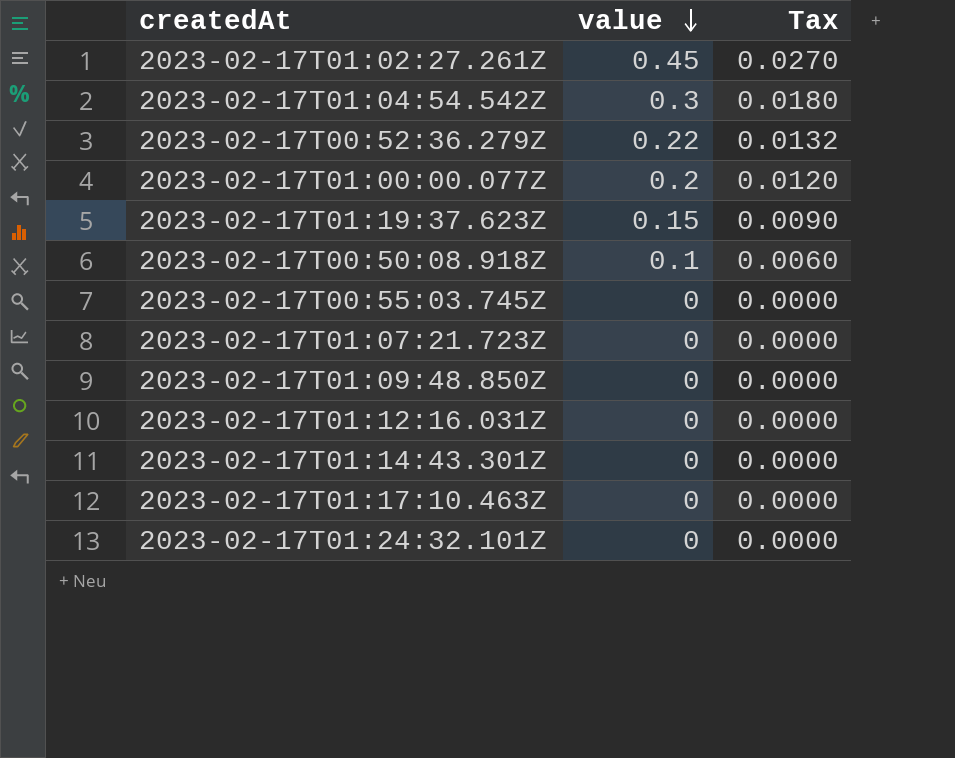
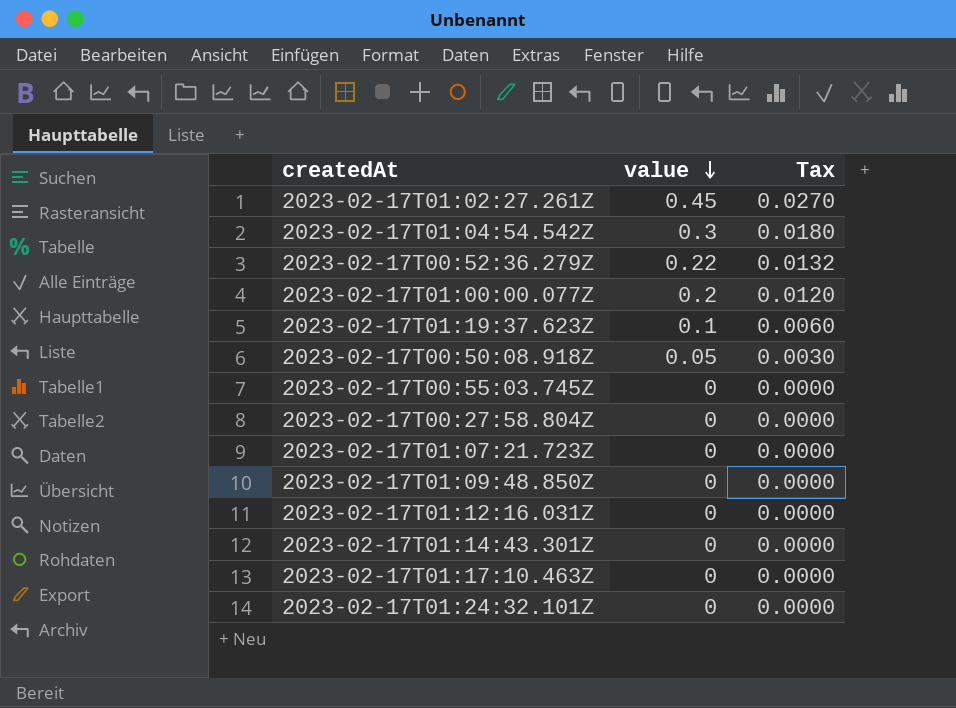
2023-02-17T01:19:37.623Z | value: 0.15 -> 0.1
2023-02-17T01:19:37.623Z | Tax: 0.0090 -> 0.0060
2023-02-17T00:50:08.918Z | value: 0.1 -> 0.05
2023-02-17T00:50:08.918Z | Tax: 0.0060 -> 0.0030
row 2023-02-17T00:27:58.804Z: none -> 0 | 0.0000

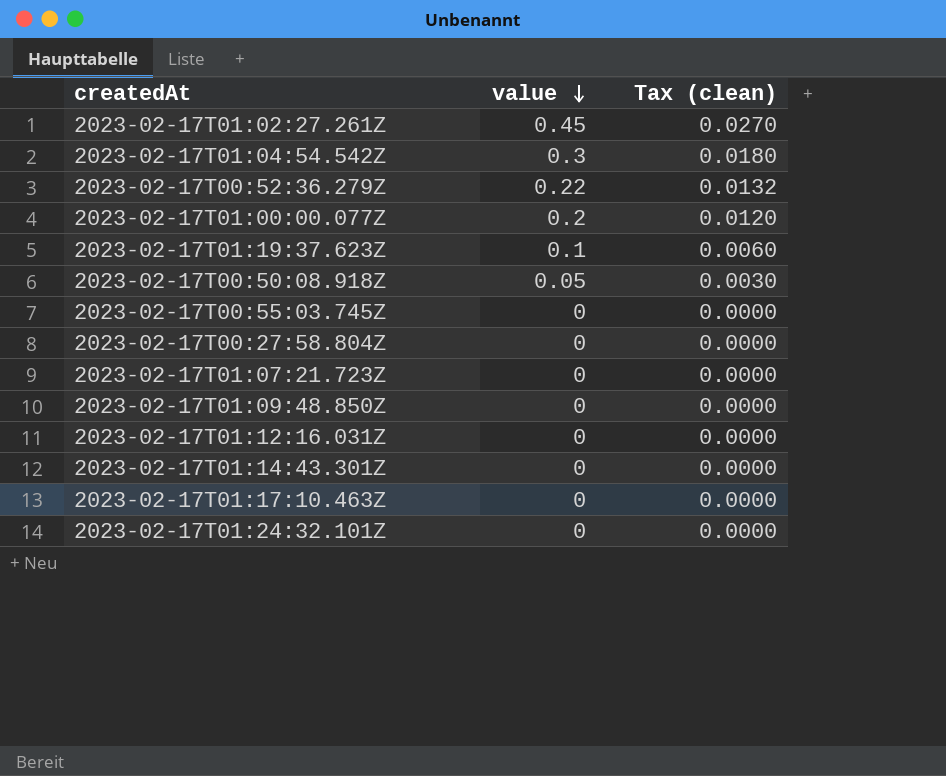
column name: Tax -> Tax (clean)

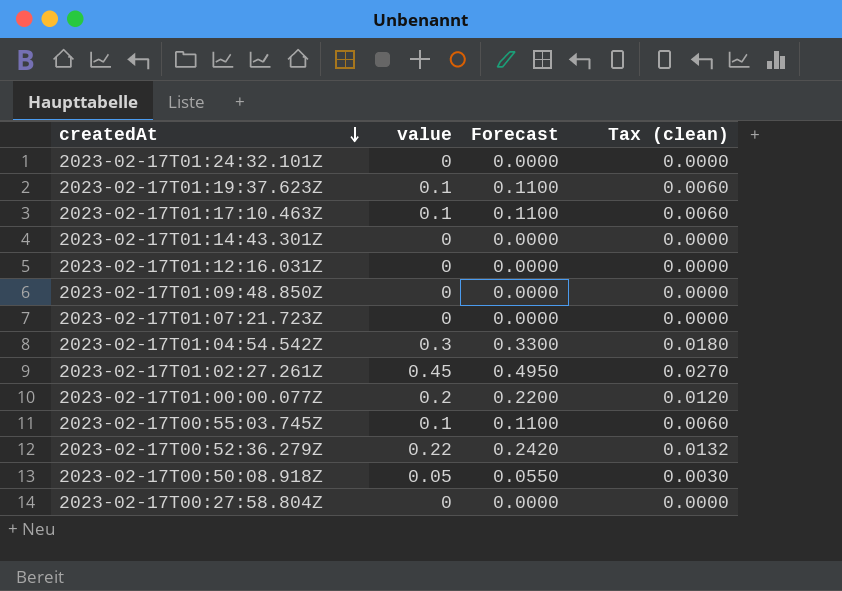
row order: value descending -> createdAt descending
column Forecast | formula: none -> [value] * 1.1
2023-02-17T01:17:10.463Z | value: 0 -> 0.1
2023-02-17T01:17:10.463Z | Tax (clean): 0.0000 -> 0.0060
2023-02-17T00:55:03.745Z | value: 0 -> 0.1
2023-02-17T00:55:03.745Z | Tax (clean): 0.0000 -> 0.0060

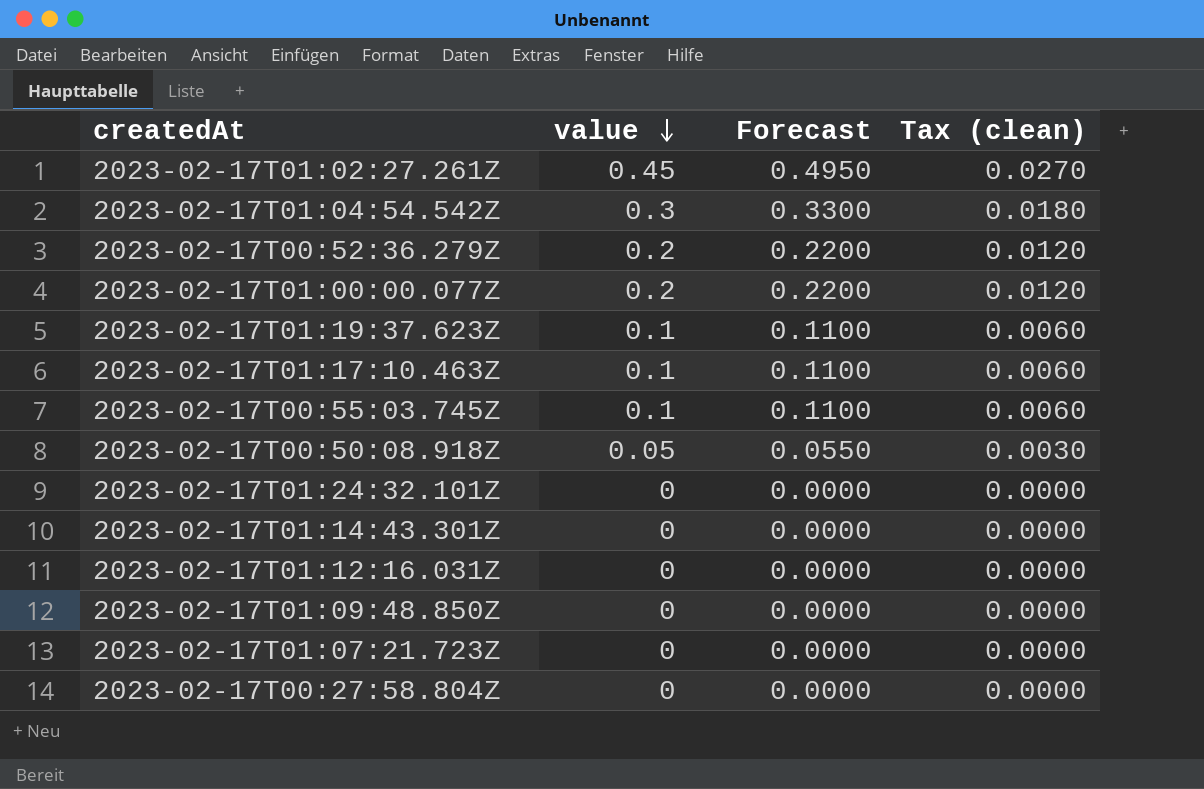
row order: createdAt descending -> value descending
2023-02-17T00:52:36.279Z | value: 0.22 -> 0.2
2023-02-17T00:52:36.279Z | Forecast: 0.2420 -> 0.2200
2023-02-17T00:52:36.279Z | Tax (clean): 0.0132 -> 0.0120

